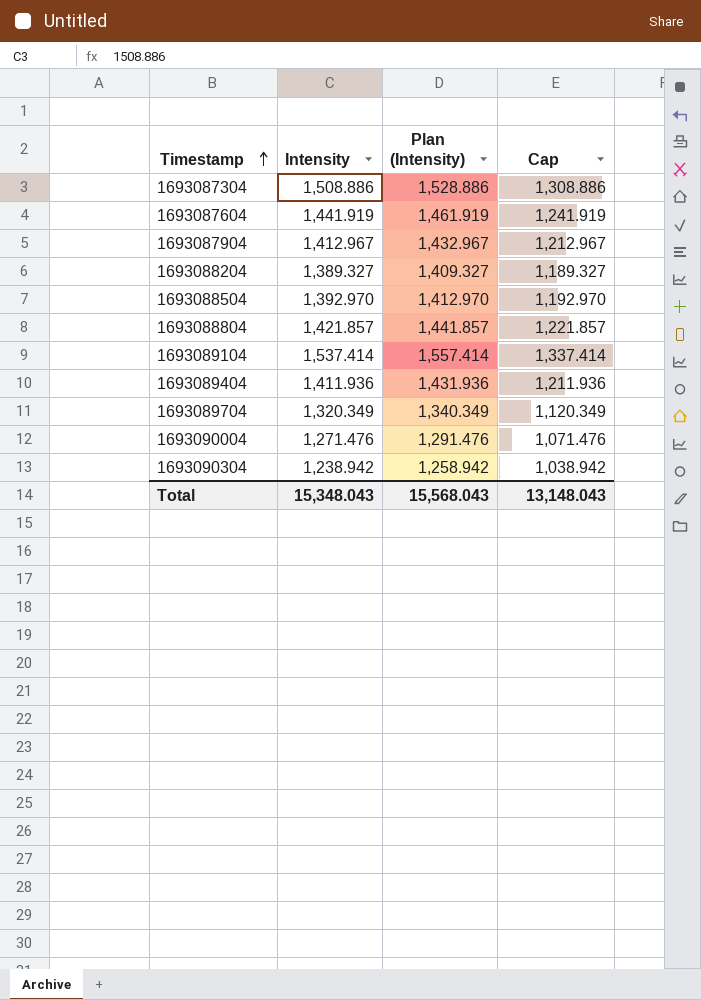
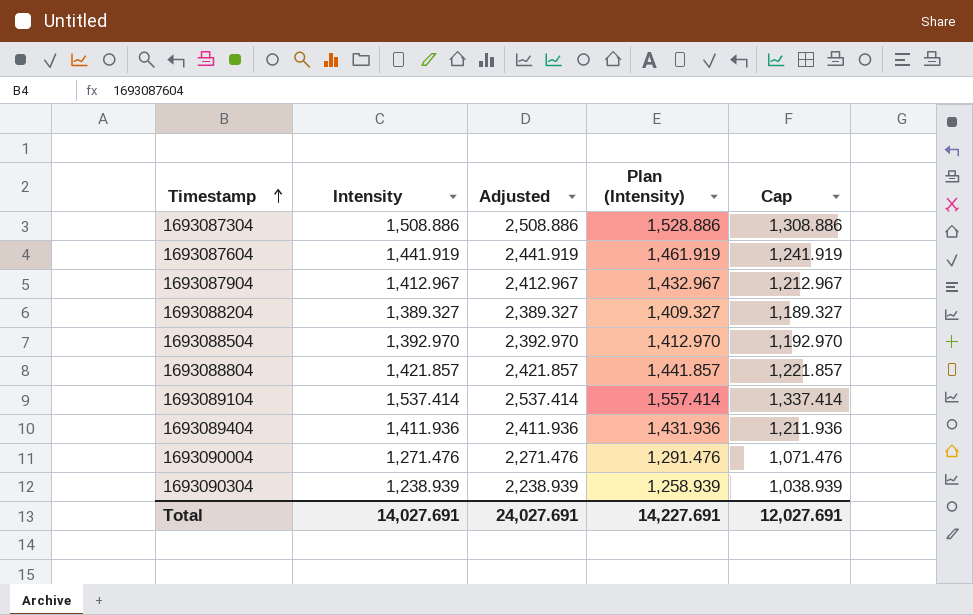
column Adjusted | formula: none -> [Intensity] + 1000
row 1693089704: 1,320.349 | 1,340.349 | 1,120.349 -> none
1693090304 | Intensity: 1,238.942 -> 1,238.939
1693090304 | Plan (Intensity): 1,258.942 -> 1,258.939
1693090304 | Cap: 1,038.942 -> 1,038.939
Total | Intensity: 15,348.043 -> 14,027.691
Total | Plan (Intensity): 15,568.043 -> 14,227.691
Total | Cap: 13,148.043 -> 12,027.691

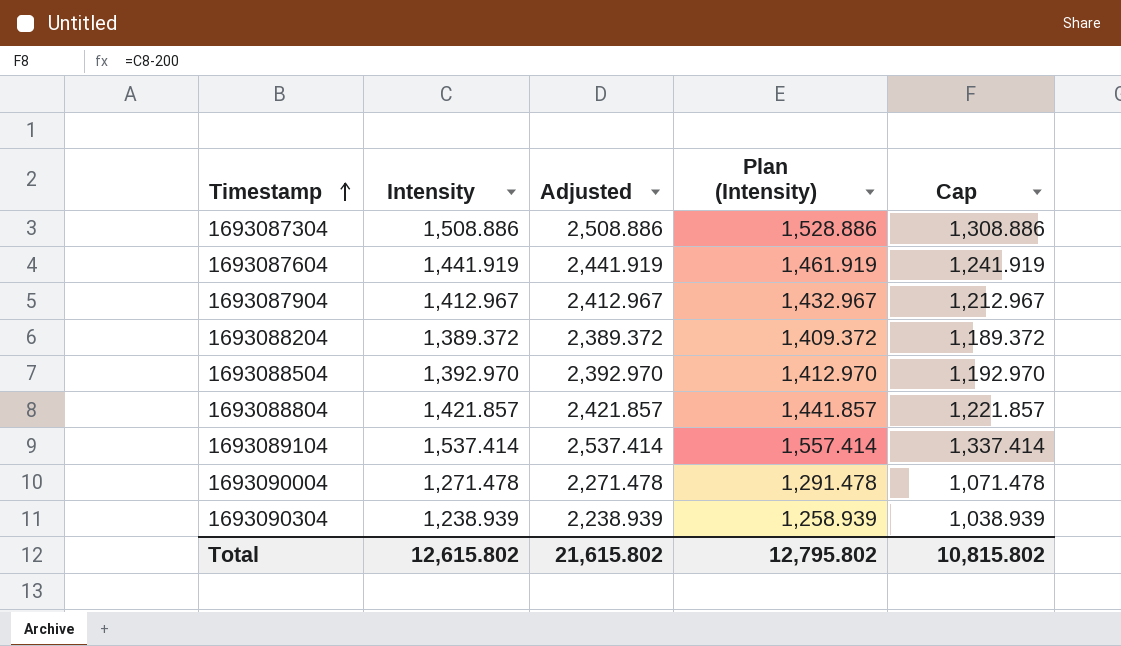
row 1693089404: 1,411.936 | 2,411.936 | 1,431.936 | 1,211.936 -> none
1693088204 | Intensity: 1,389.327 -> 1,389.372
1693088204 | Adjusted: 2,389.327 -> 2,389.372
1693088204 | Plan (Intensity): 1,409.327 -> 1,409.372
1693088204 | Cap: 1,189.327 -> 1,189.372
1693090004 | Intensity: 1,271.476 -> 1,271.478
1693090004 | Adjusted: 2,271.476 -> 2,271.478
1693090004 | Plan (Intensity): 1,291.476 -> 1,291.478
1693090004 | Cap: 1,071.476 -> 1,071.478
Total | Intensity: 14,027.691 -> 12,615.802
Total | Adjusted: 24,027.691 -> 21,615.802
Total | Plan (Intensity): 14,227.691 -> 12,795.802
Total | Cap: 12,027.691 -> 10,815.802

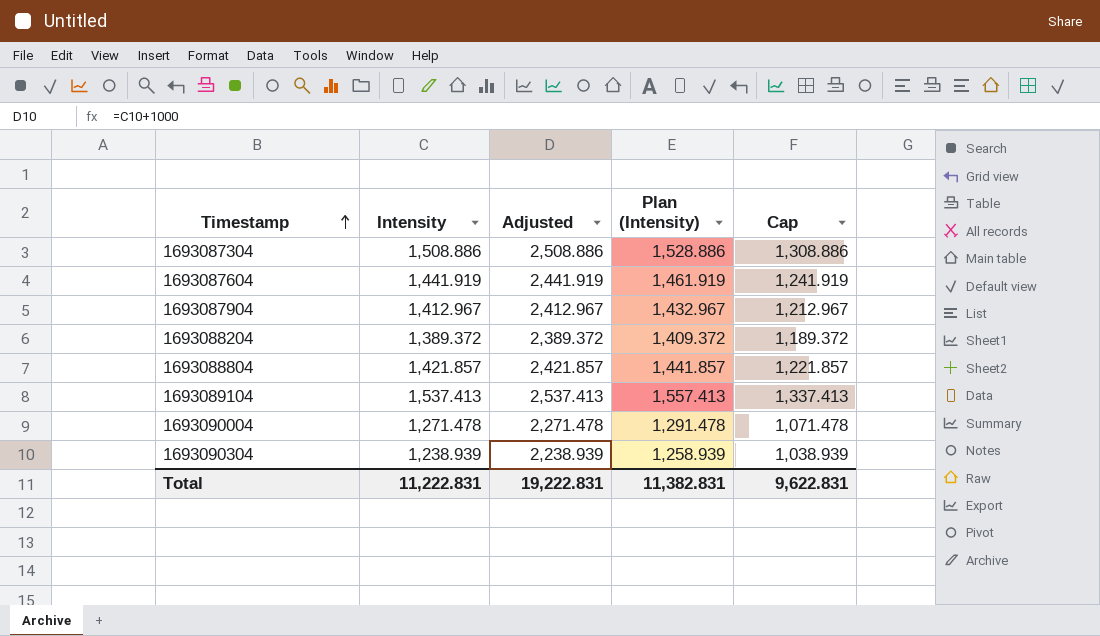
row 1693088504: 1,392.970 | 2,392.970 | 1,412.970 | 1,192.970 -> none
1693089104 | Intensity: 1,537.414 -> 1,537.413
1693089104 | Adjusted: 2,537.414 -> 2,537.413
1693089104 | Plan (Intensity): 1,557.414 -> 1,557.413
1693089104 | Cap: 1,337.414 -> 1,337.413
Total | Intensity: 12,615.802 -> 11,222.831
Total | Adjusted: 21,615.802 -> 19,222.831
Total | Plan (Intensity): 12,795.802 -> 11,382.831
Total | Cap: 10,815.802 -> 9,622.831

